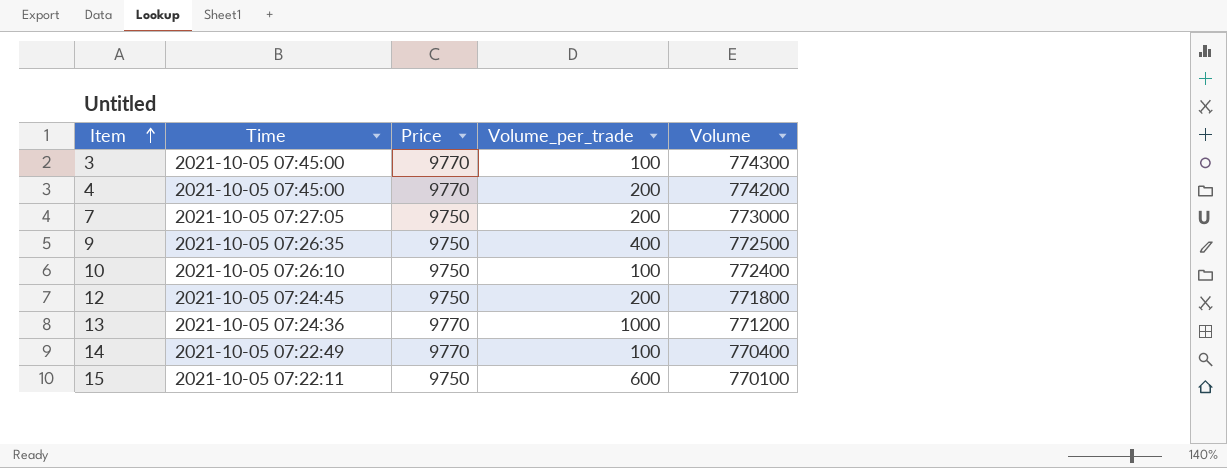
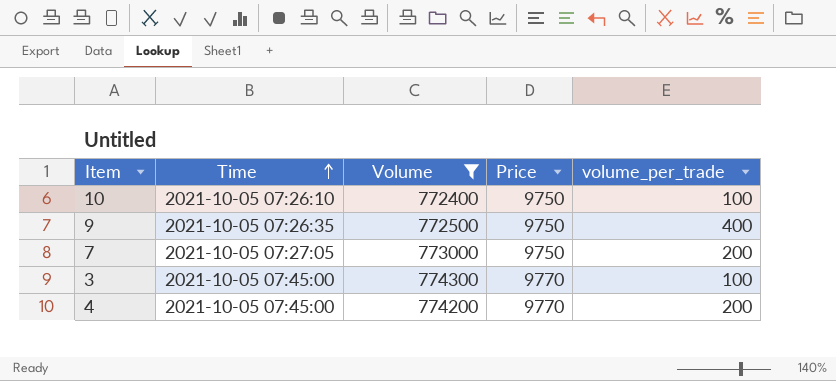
filter: none -> Volume >= 772400
row order: Item ascending -> Time ascending
column Volume | position: 5 -> 3
column name: Volume_per_trade -> volume_per_trade

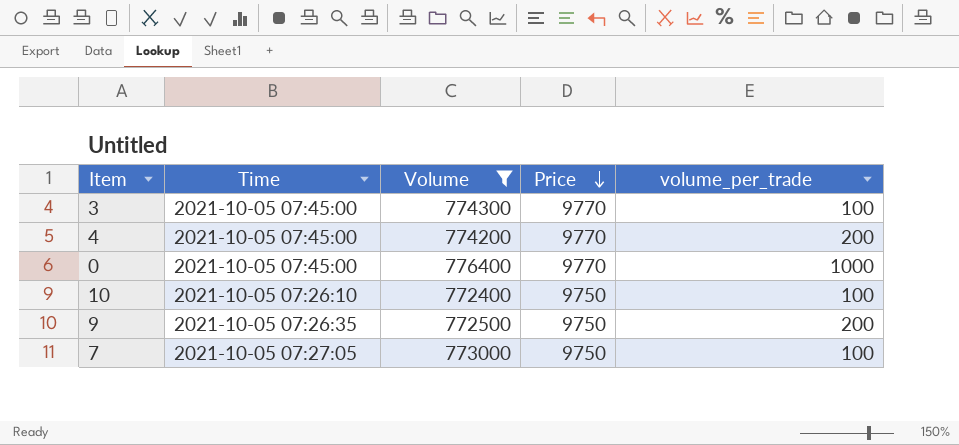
row order: Time ascending -> Price descending
row 0: none -> 2021-10-05 07:45:00 | 776400 | 9770 | 1000
9 | volume_per_trade: 400 -> 200
7 | volume_per_trade: 200 -> 100

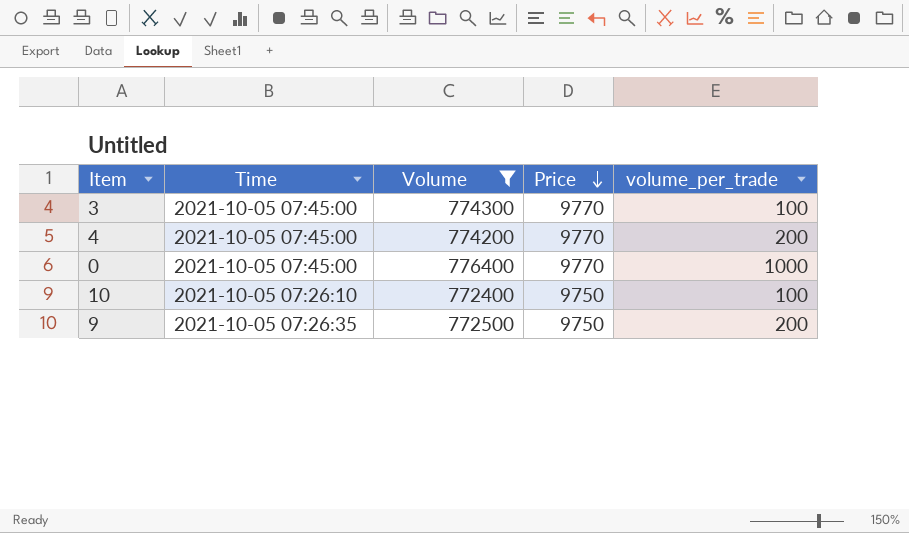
row 7: 2021-10-05 07:27:05 | 773000 | 9750 | 100 -> none

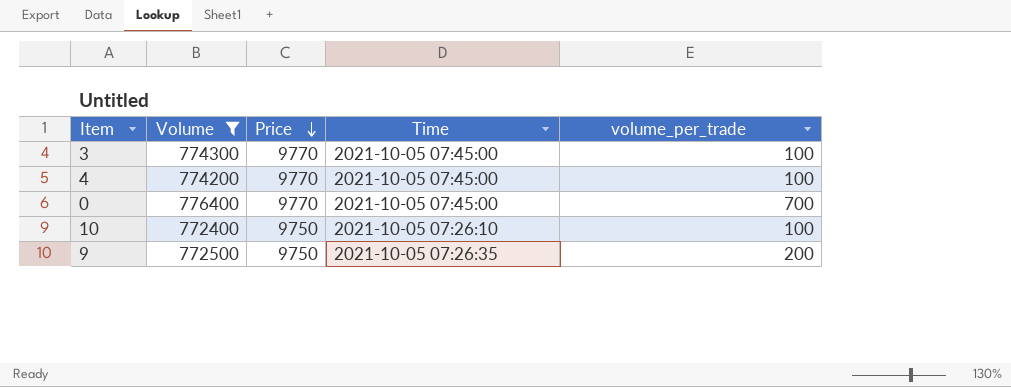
column Time | position: 2 -> 4
4 | volume_per_trade: 200 -> 100
0 | volume_per_trade: 1000 -> 700

